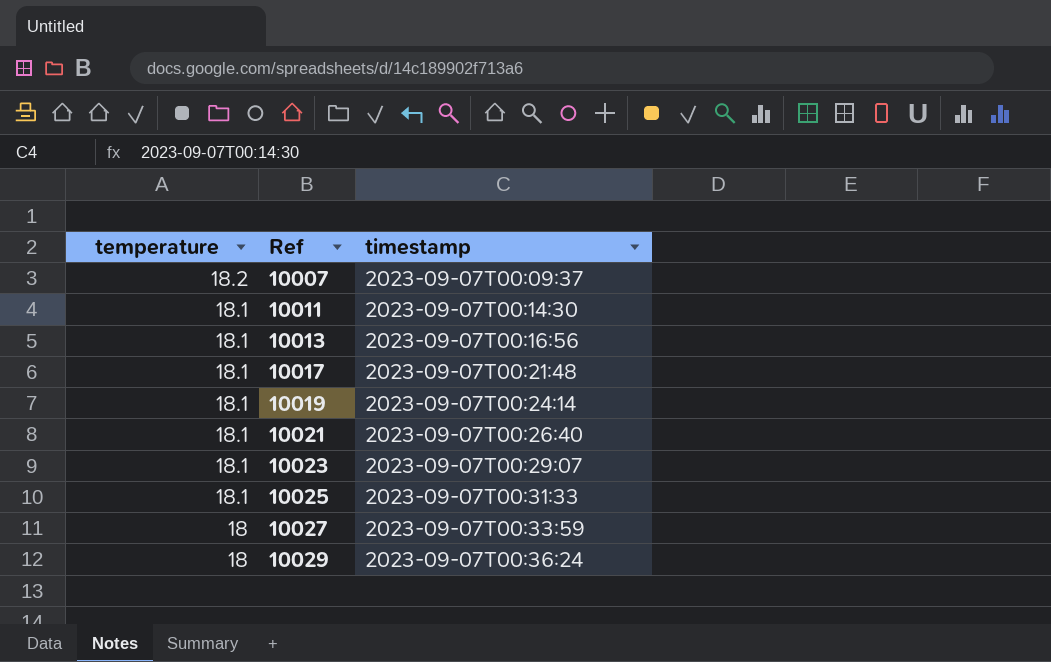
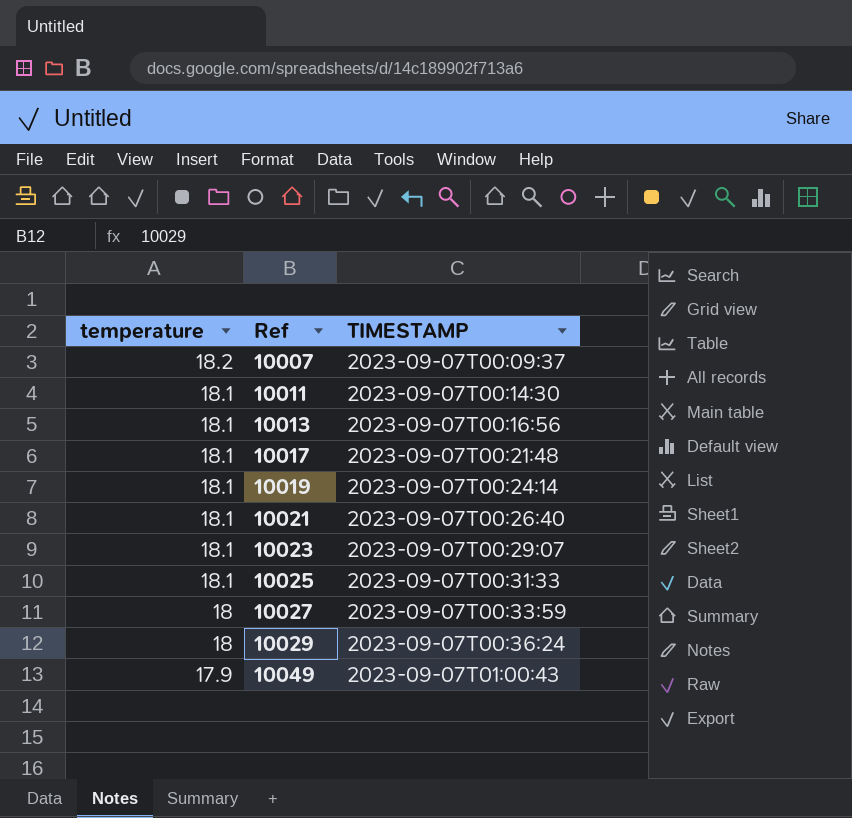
column name: timestamp -> TIMESTAMP
row 10049: none -> 17.9 | 2023-09-07T01:00:43

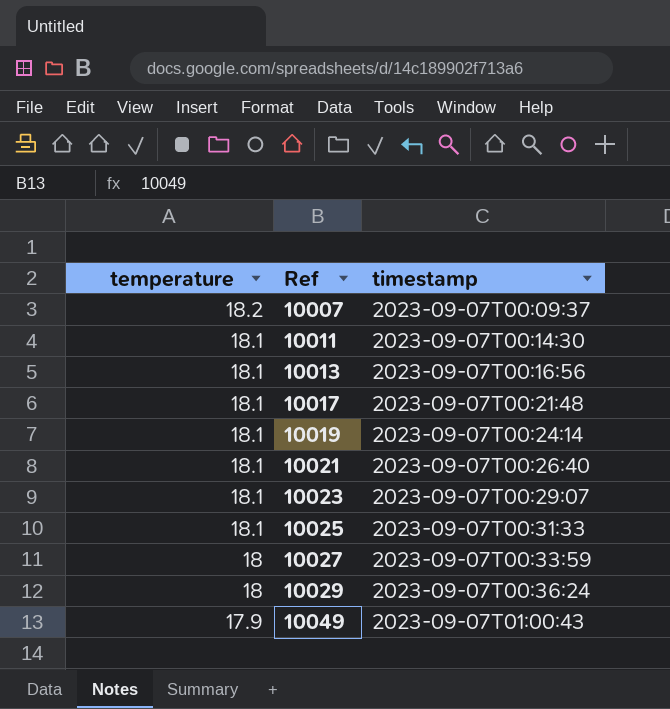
column name: TIMESTAMP -> timestamp

